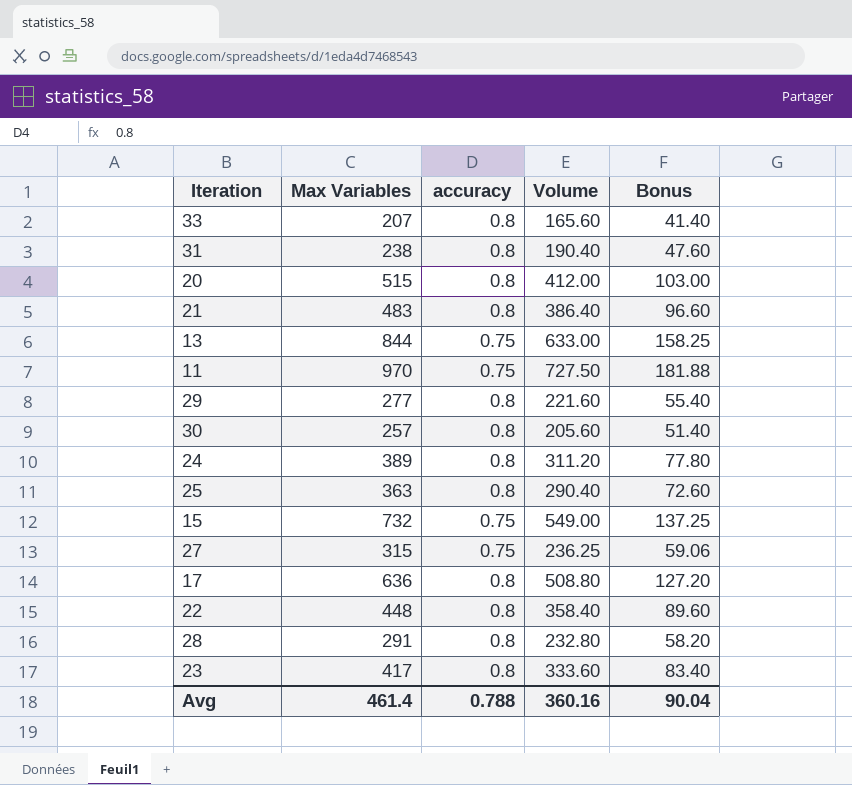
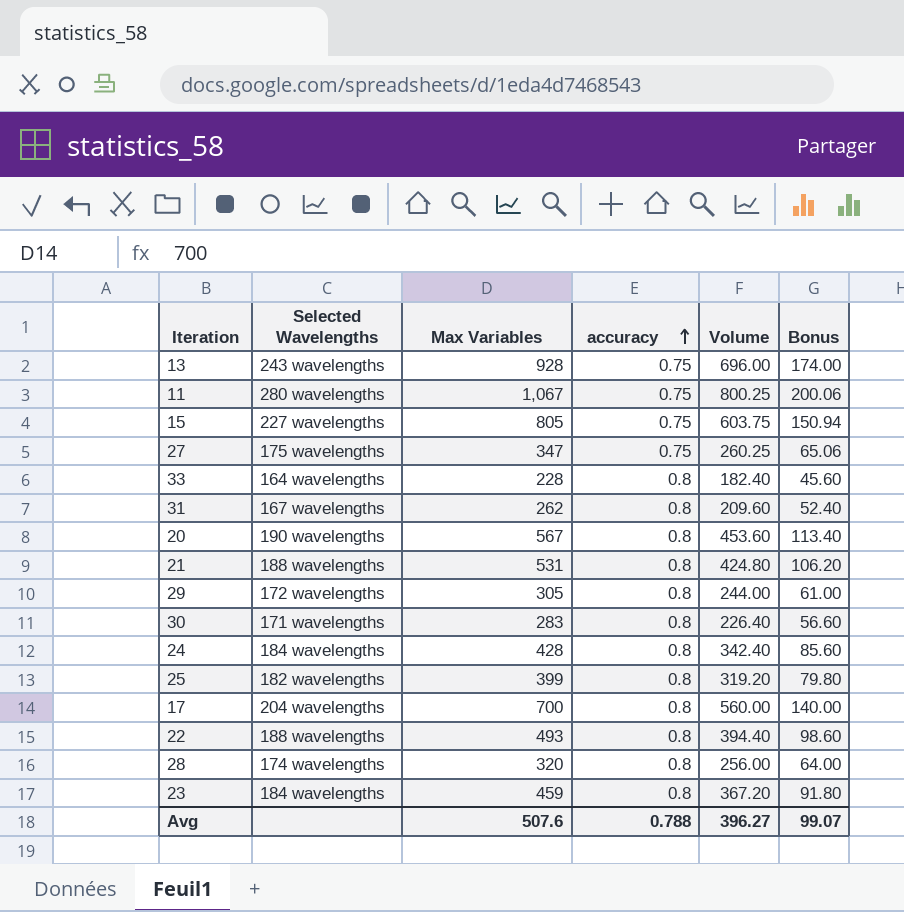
row order: none -> accuracy ascending
column Selected Wavelengths | position: none -> 2
13 | Max Variables: 844 -> 928
13 | Volume: 633.00 -> 696.00
13 | Bonus: 158.25 -> 174.00
11 | Max Variables: 970 -> 1,067
11 | Volume: 727.50 -> 800.25
11 | Bonus: 181.88 -> 200.06
15 | Max Variables: 732 -> 805
15 | Volume: 549.00 -> 603.75
15 | Bonus: 137.25 -> 150.94
27 | Max Variables: 315 -> 347
27 | Volume: 236.25 -> 260.25
27 | Bonus: 59.06 -> 65.06
33 | Max Variables: 207 -> 228
33 | Volume: 165.60 -> 182.40
33 | Bonus: 41.40 -> 45.60
31 | Max Variables: 238 -> 262
31 | Volume: 190.40 -> 209.60
31 | Bonus: 47.60 -> 52.40
20 | Max Variables: 515 -> 567
20 | Volume: 412.00 -> 453.60
20 | Bonus: 103.00 -> 113.40
21 | Max Variables: 483 -> 531
21 | Volume: 386.40 -> 424.80
21 | Bonus: 96.60 -> 106.20
29 | Max Variables: 277 -> 305
29 | Volume: 221.60 -> 244.00
29 | Bonus: 55.40 -> 61.00
30 | Max Variables: 257 -> 283
30 | Volume: 205.60 -> 226.40
30 | Bonus: 51.40 -> 56.60
24 | Max Variables: 389 -> 428
24 | Volume: 311.20 -> 342.40
24 | Bonus: 77.80 -> 85.60
25 | Max Variables: 363 -> 399
25 | Volume: 290.40 -> 319.20
25 | Bonus: 72.60 -> 79.80
17 | Max Variables: 636 -> 700
17 | Volume: 508.80 -> 560.00
17 | Bonus: 127.20 -> 140.00
22 | Max Variables: 448 -> 493
22 | Volume: 358.40 -> 394.40
22 | Bonus: 89.60 -> 98.60
28 | Max Variables: 291 -> 320
28 | Volume: 232.80 -> 256.00
28 | Bonus: 58.20 -> 64.00
23 | Max Variables: 417 -> 459
23 | Volume: 333.60 -> 367.20
23 | Bonus: 83.40 -> 91.80
Avg | Max Variables: 461.4 -> 507.6
Avg | Volume: 360.16 -> 396.27
Avg | Bonus: 90.04 -> 99.07

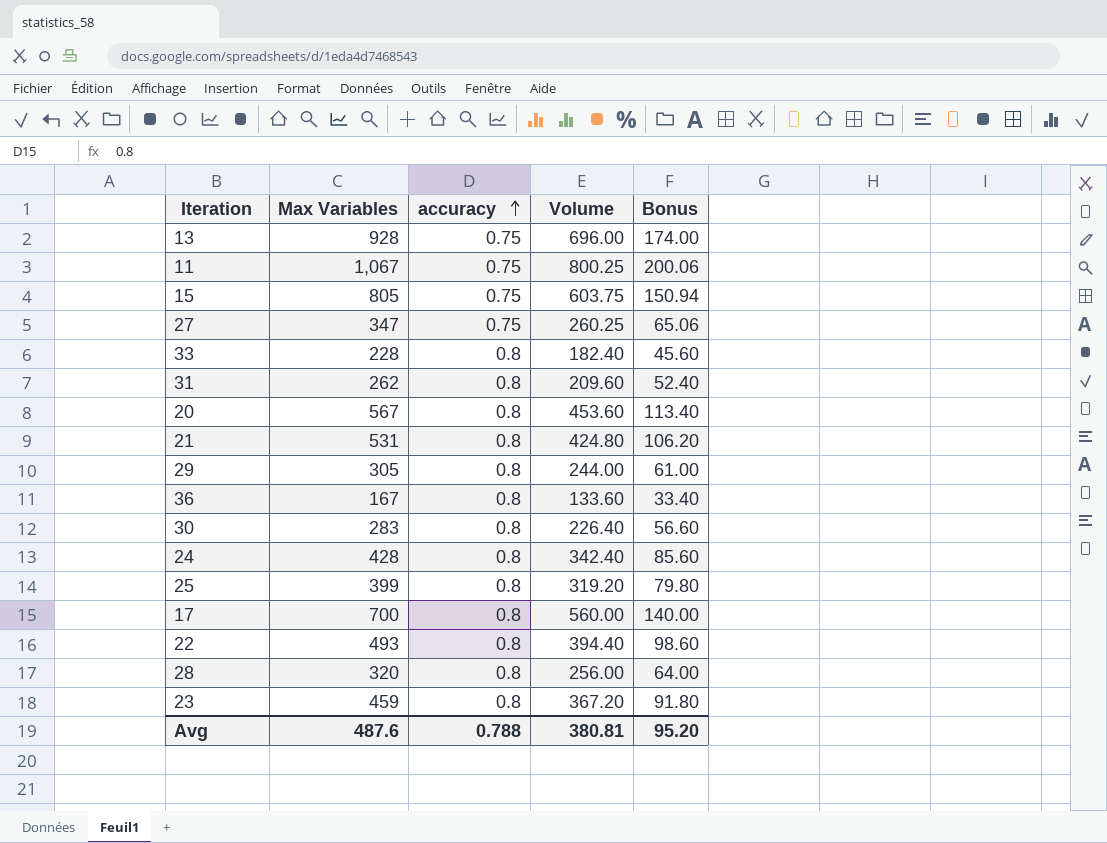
column Selected Wavelengths | position: 2 -> none
row 36: none -> 167 | 0.8 | 133.60 | 33.40
Avg | Max Variables: 507.6 -> 487.6
Avg | Volume: 396.27 -> 380.81
Avg | Bonus: 99.07 -> 95.20

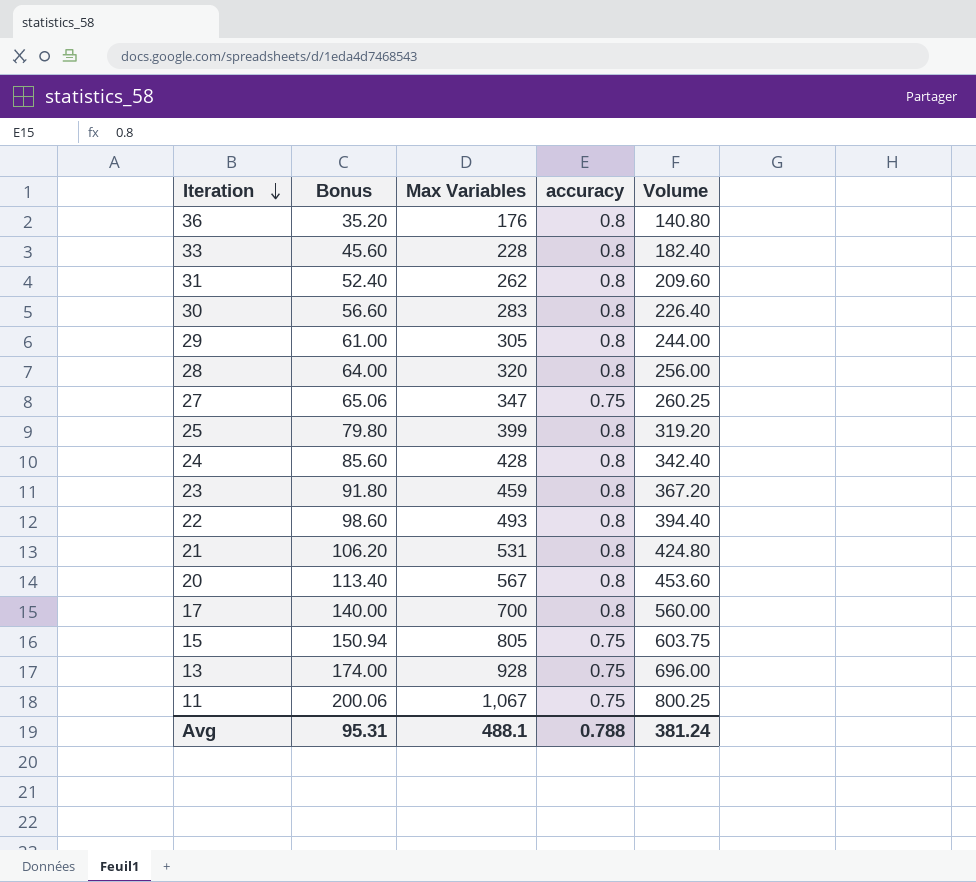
row order: accuracy ascending -> Iteration descending
column Bonus | position: 5 -> 2
36 | Bonus: 33.40 -> 35.20
36 | Max Variables: 167 -> 176
36 | Volume: 133.60 -> 140.80
Avg | Bonus: 95.20 -> 95.31
Avg | Max Variables: 487.6 -> 488.1
Avg | Volume: 380.81 -> 381.24

